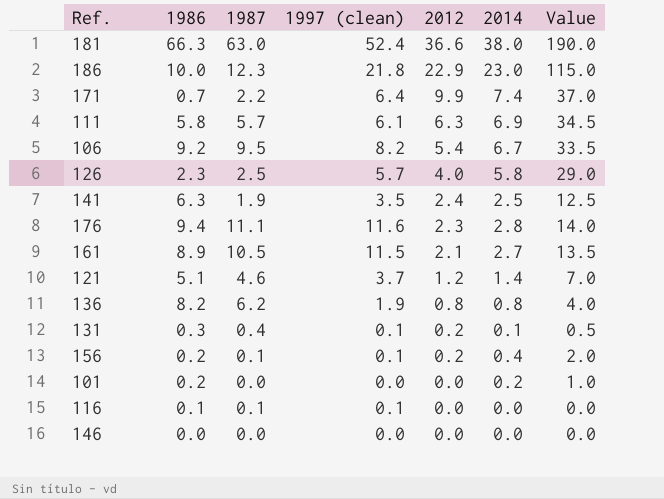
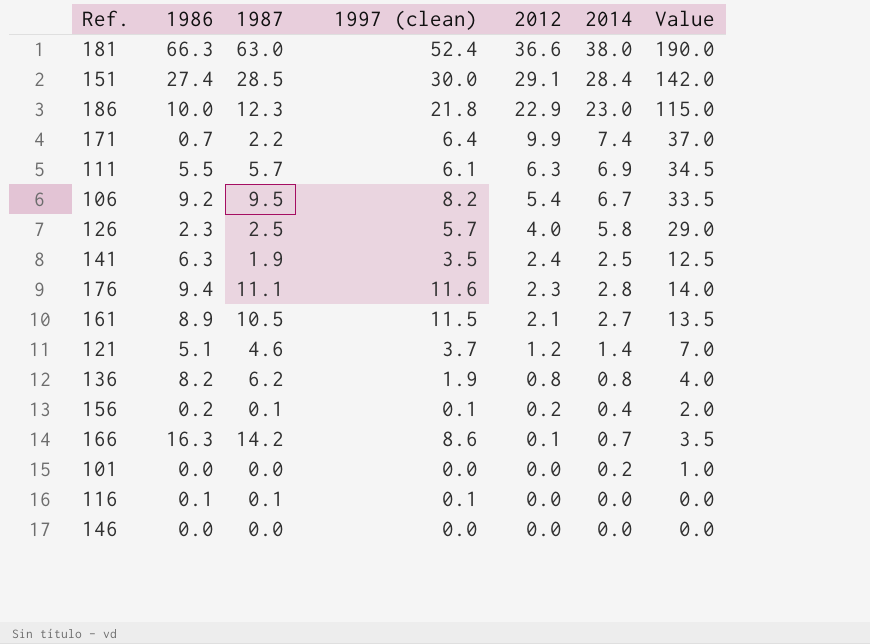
row 131: 0.3 | 0.4 | 0.1 | 0.2 | 0.1 | 0.5 -> none
row 151: none -> 27.4 | 28.5 | 30.0 | 29.1 | 28.4 | 142.0
111 | 1986: 5.8 -> 5.5
row 166: none -> 16.3 | 14.2 | 8.6 | 0.1 | 0.7 | 3.5
101 | 1986: 0.2 -> 0.0

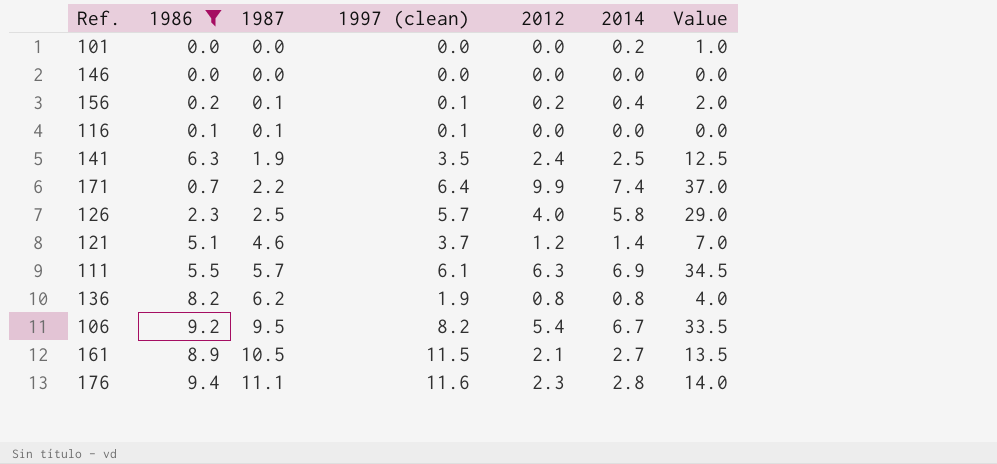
filter: none -> 1986 <= 9.4
row order: 2012 descending -> 1987 ascending

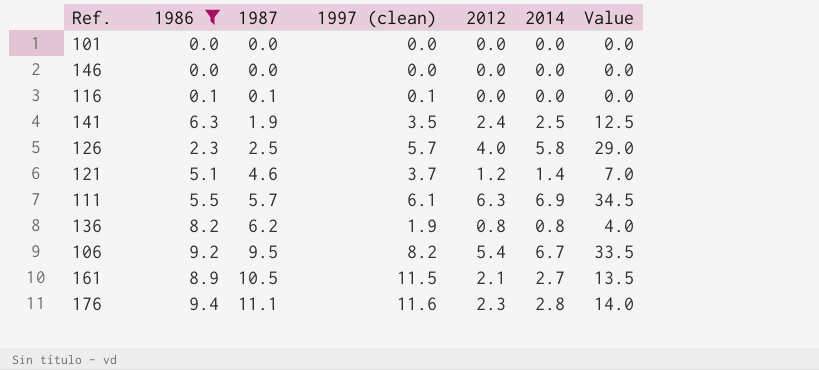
row 156: 0.2 | 0.1 | 0.1 | 0.2 | 0.4 | 2.0 -> none
row 171: 0.7 | 2.2 | 6.4 | 9.9 | 7.4 | 37.0 -> none
101 | 2014: 0.2 -> 0.0
101 | Value: 1.0 -> 0.0

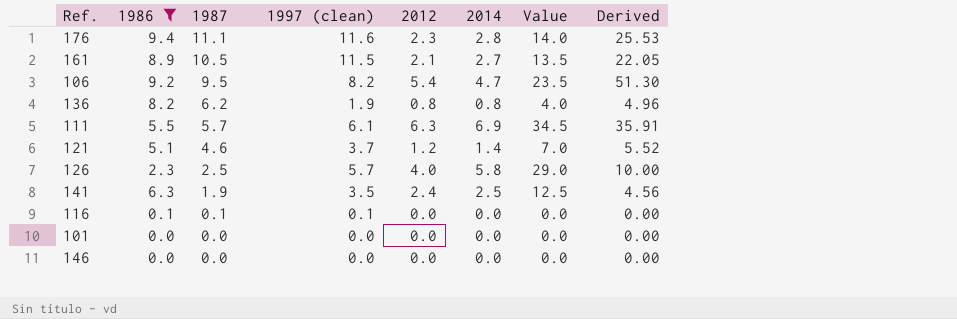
row order: 1987 ascending -> 1987 descending
column Derived | formula: none -> [1987] * [2012]
106 | 2014: 6.7 -> 4.7
106 | Value: 33.5 -> 23.5

